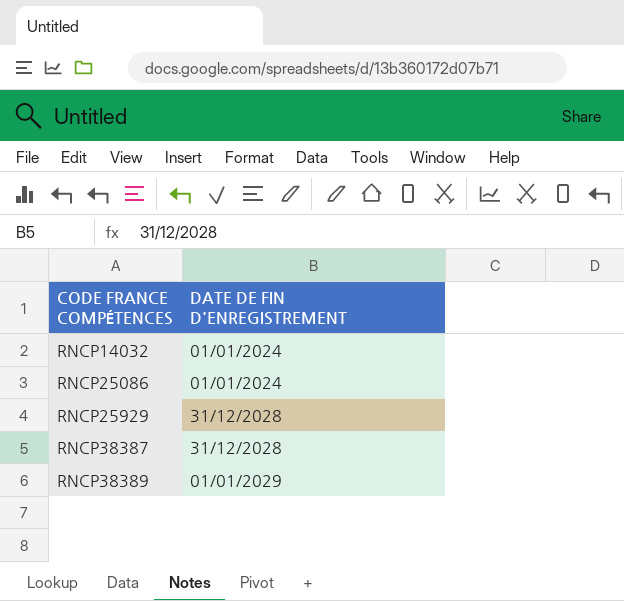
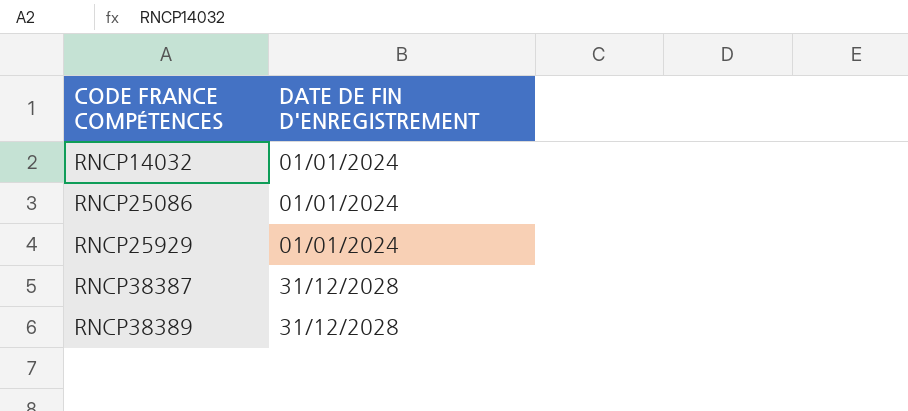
RNCP25929 | DATE DE FIN D'ENREGISTREMENT: 31/12/2028 -> 01/01/2024
RNCP38389 | DATE DE FIN D'ENREGISTREMENT: 01/01/2029 -> 31/12/2028

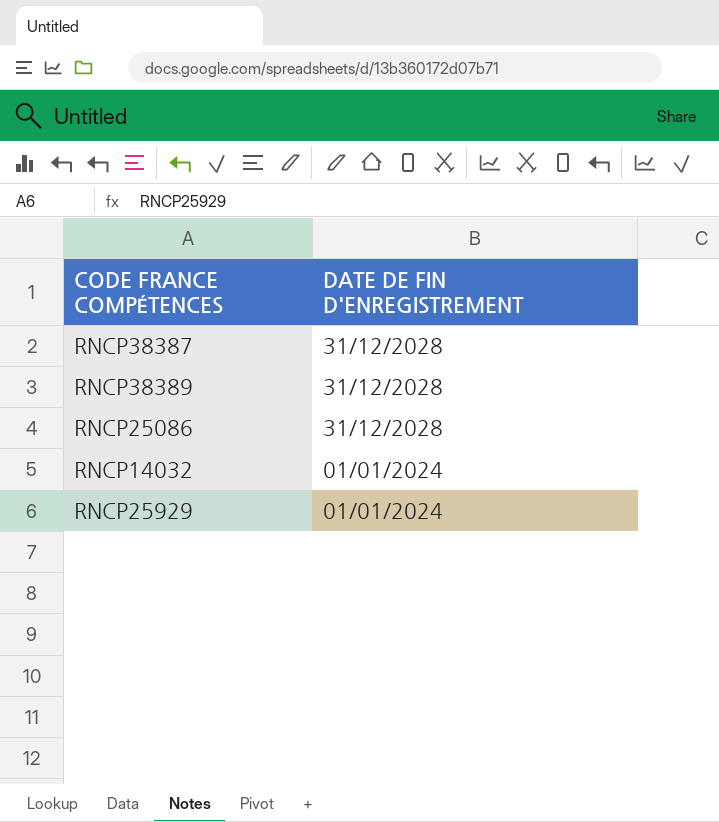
row order: CODE FRANCE COMPÉTENCES ascending -> DATE DE FIN D'ENREGISTREMENT descending
RNCP25086 | DATE DE FIN D'ENREGISTREMENT: 01/01/2024 -> 31/12/2028

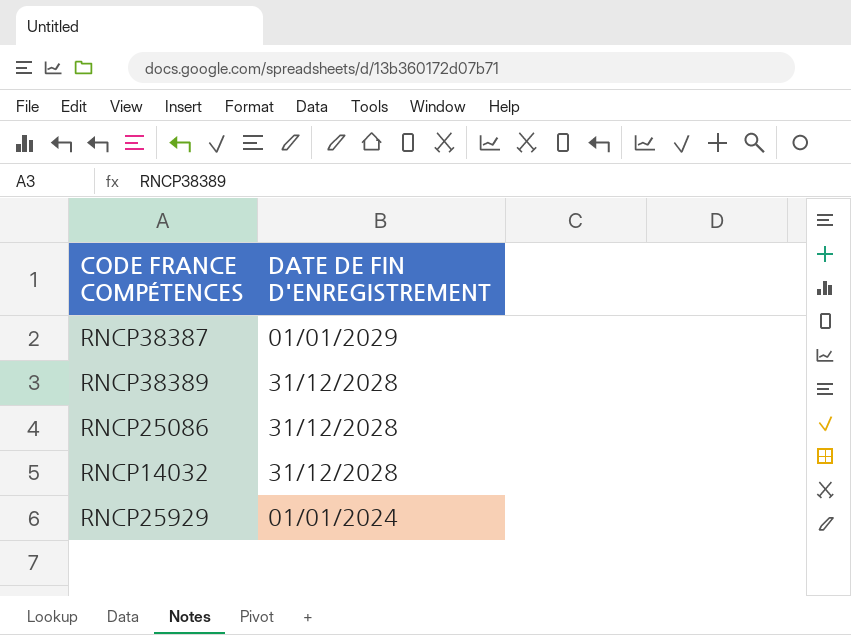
RNCP38387 | DATE DE FIN D'ENREGISTREMENT: 31/12/2028 -> 01/01/2029
RNCP14032 | DATE DE FIN D'ENREGISTREMENT: 01/01/2024 -> 31/12/2028

